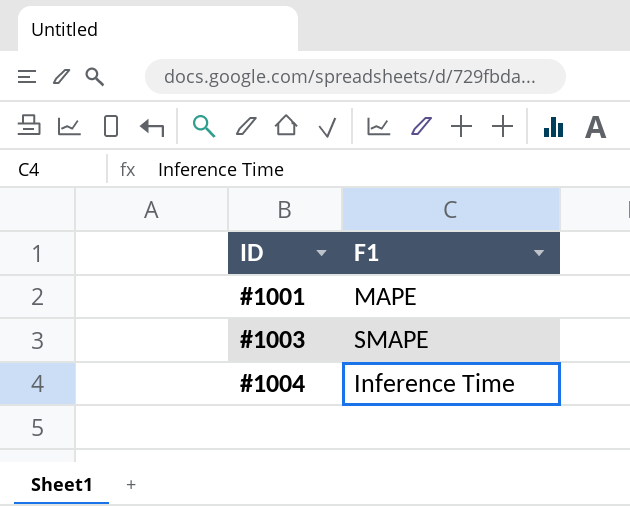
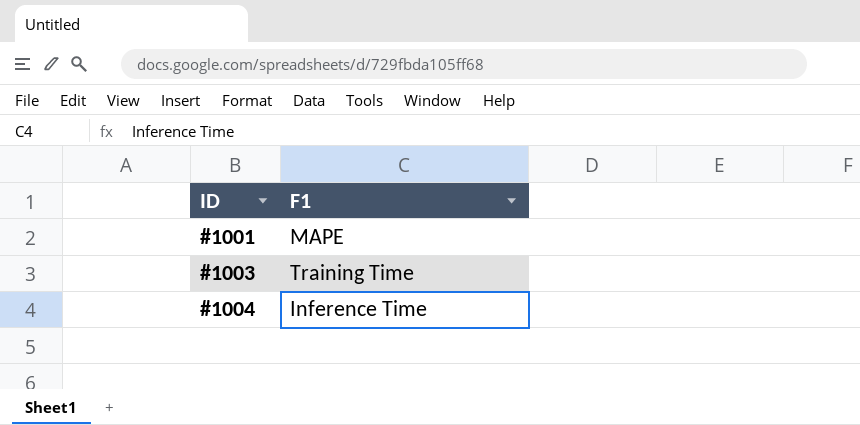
#1003 | F1: SMAPE -> Training Time

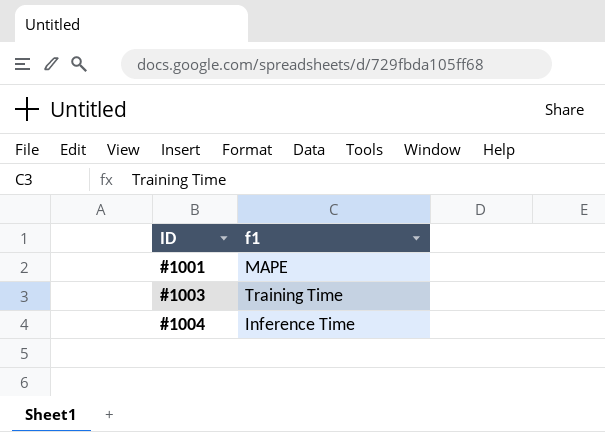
column name: F1 -> f1

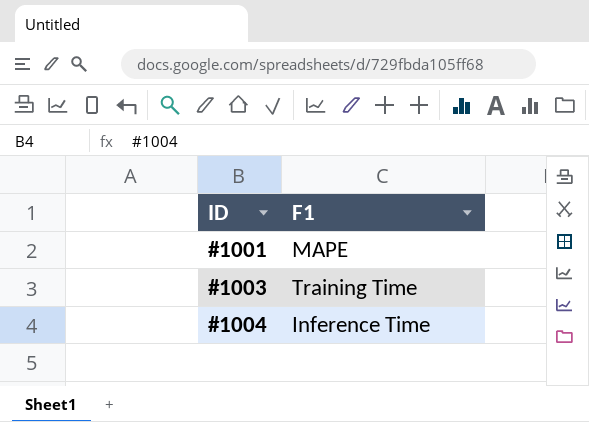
column name: f1 -> F1

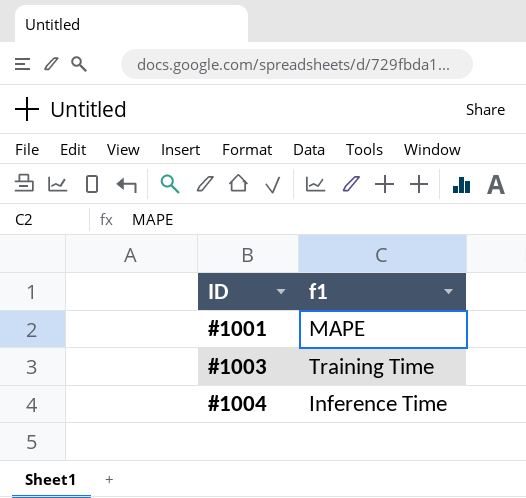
column name: F1 -> f1

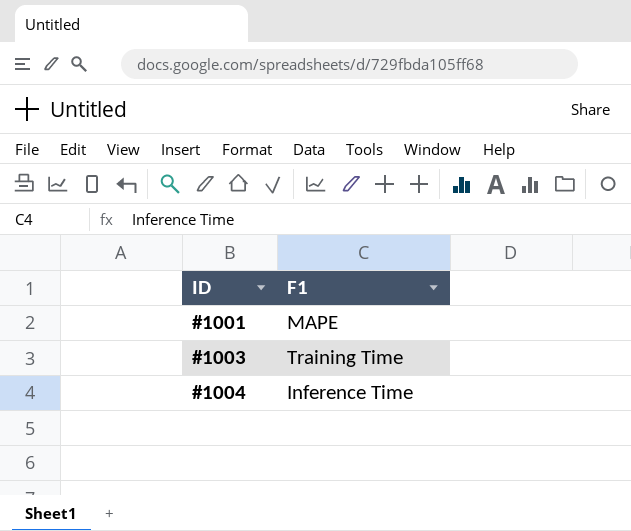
column name: f1 -> F1

